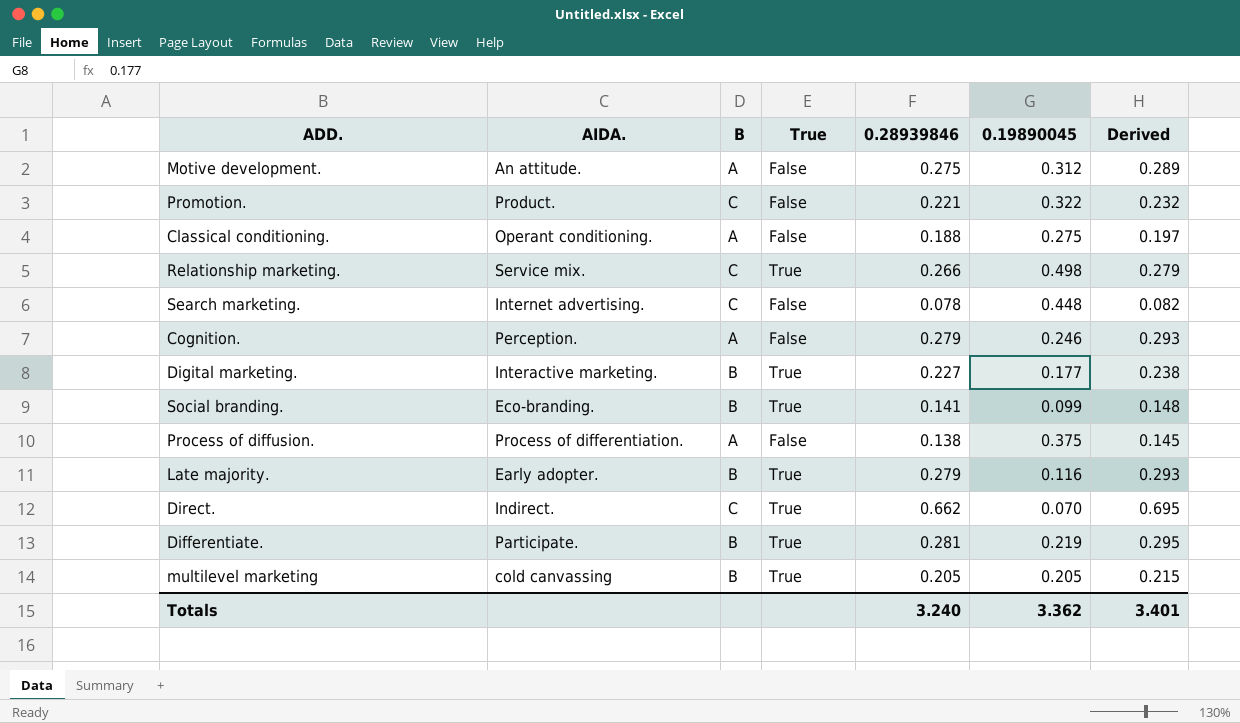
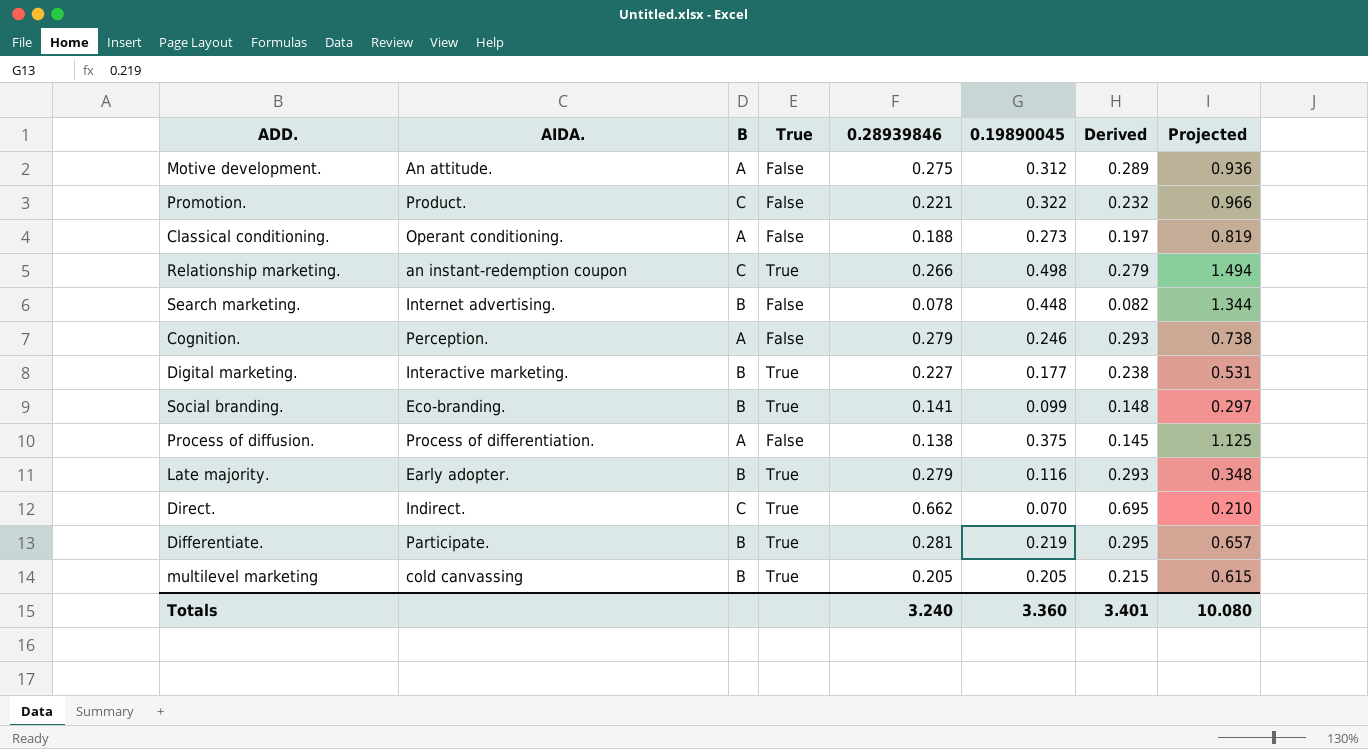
column Projected | formula: none -> [0.19890045] * 3
Classical conditioning. | 0.19890045: 0.275 -> 0.273
Relationship marketing. | AIDA.: Service mix. -> an instant-redemption coupon
Search marketing. | B: C -> B
Totals | 0.19890045: 3.362 -> 3.360

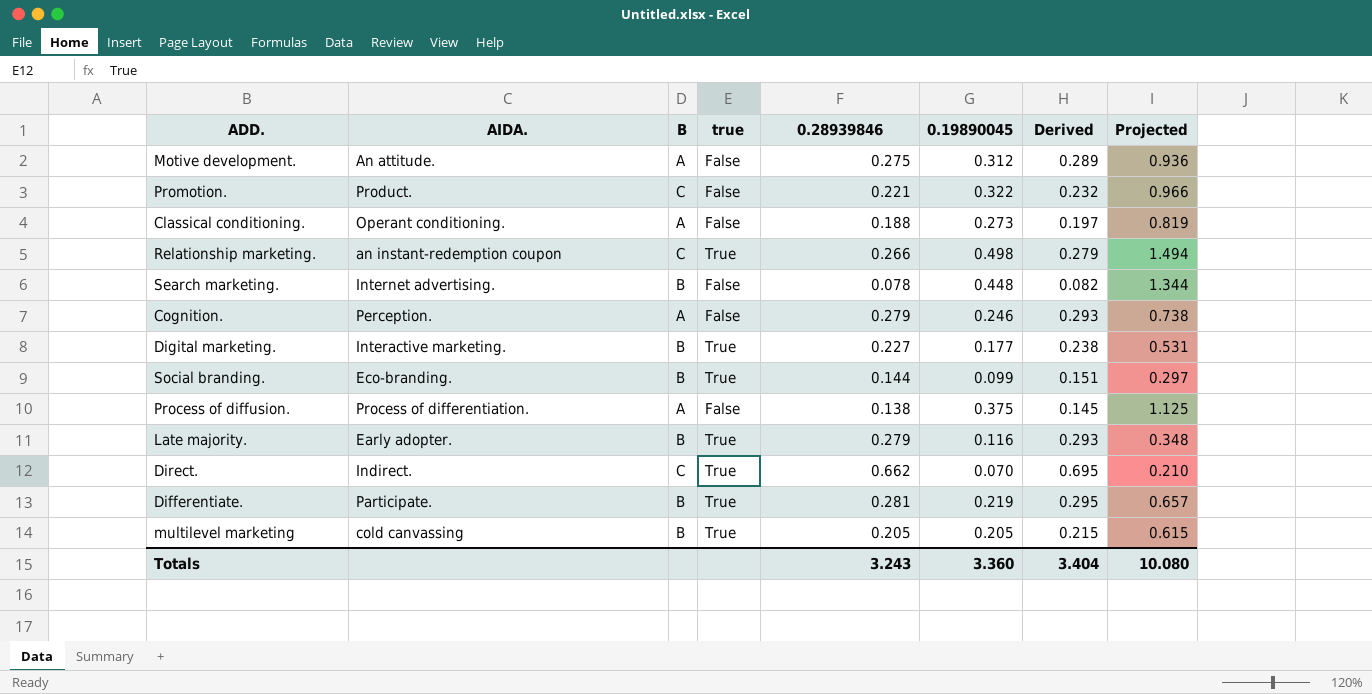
column name: True -> true
Social branding. | 0.28939846: 0.141 -> 0.144
Social branding. | Derived: 0.148 -> 0.151
Totals | 0.28939846: 3.240 -> 3.243
Totals | Derived: 3.401 -> 3.404

